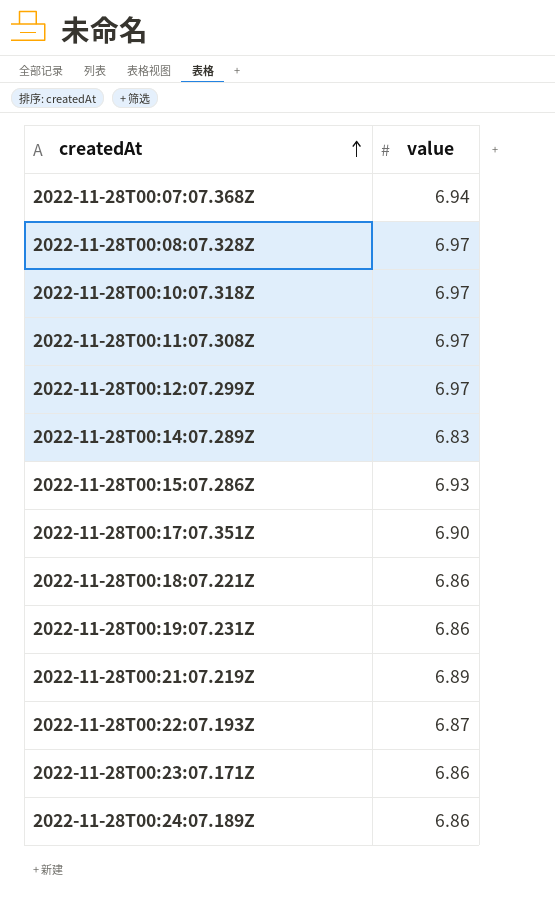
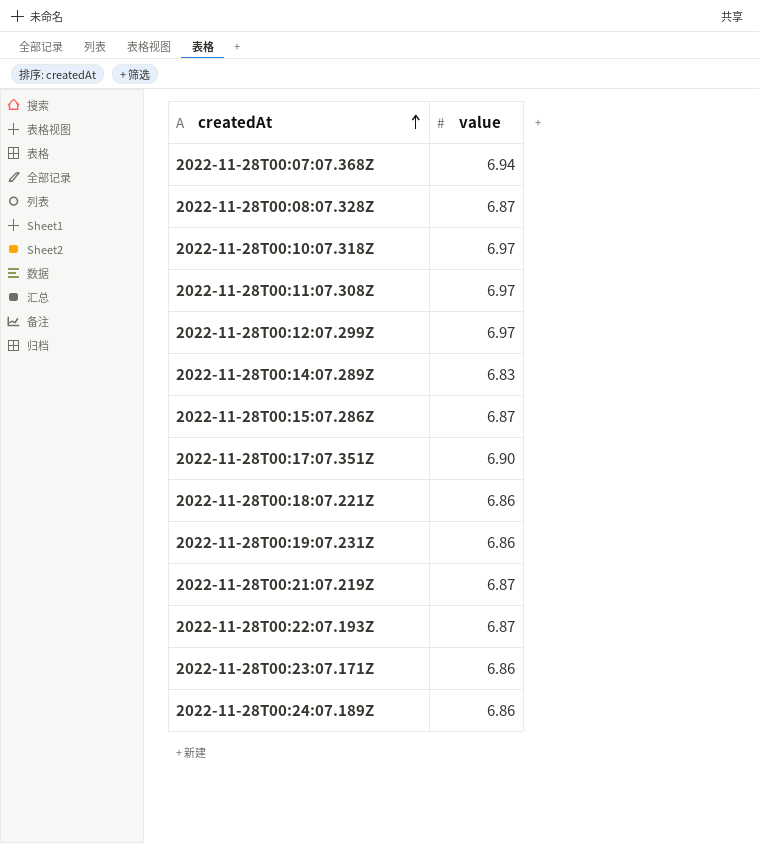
2022-11-28T00:08:07.328Z | value: 6.97 -> 6.87
2022-11-28T00:15:07.286Z | value: 6.93 -> 6.87
2022-11-28T00:21:07.219Z | value: 6.89 -> 6.87

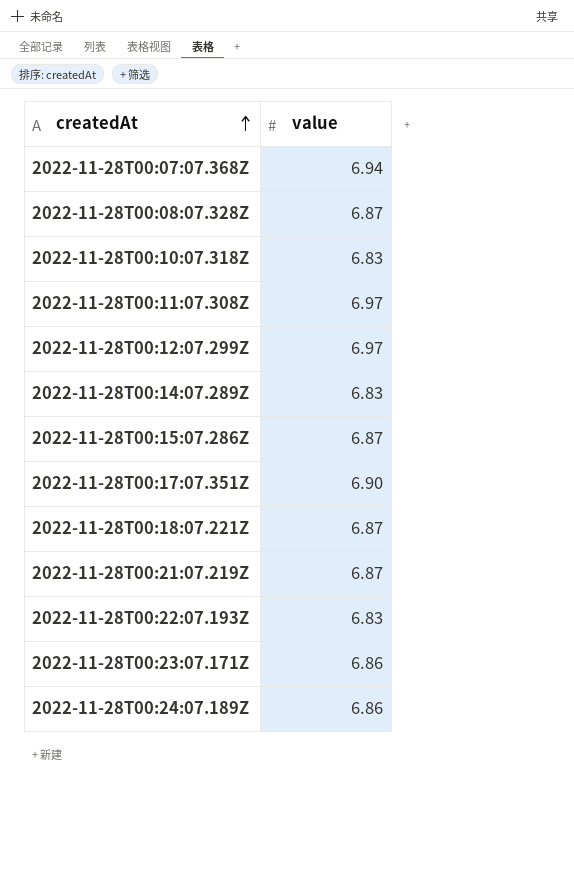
row 2022-11-28T00:19:07.231Z: 6.86 -> none
2022-11-28T00:10:07.318Z | value: 6.97 -> 6.83
2022-11-28T00:18:07.221Z | value: 6.86 -> 6.87
2022-11-28T00:22:07.193Z | value: 6.87 -> 6.83

